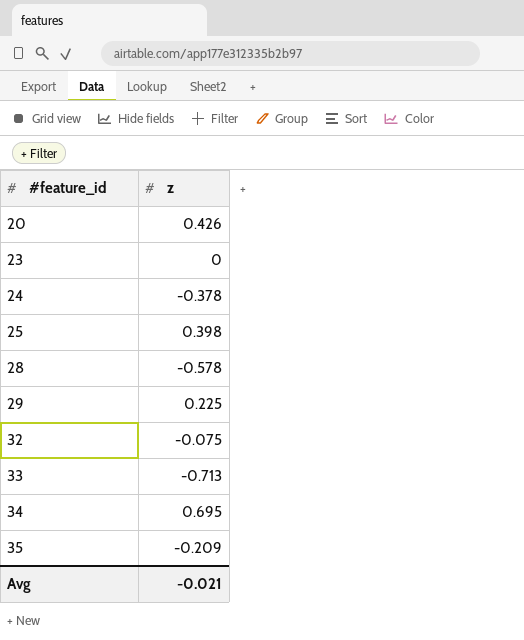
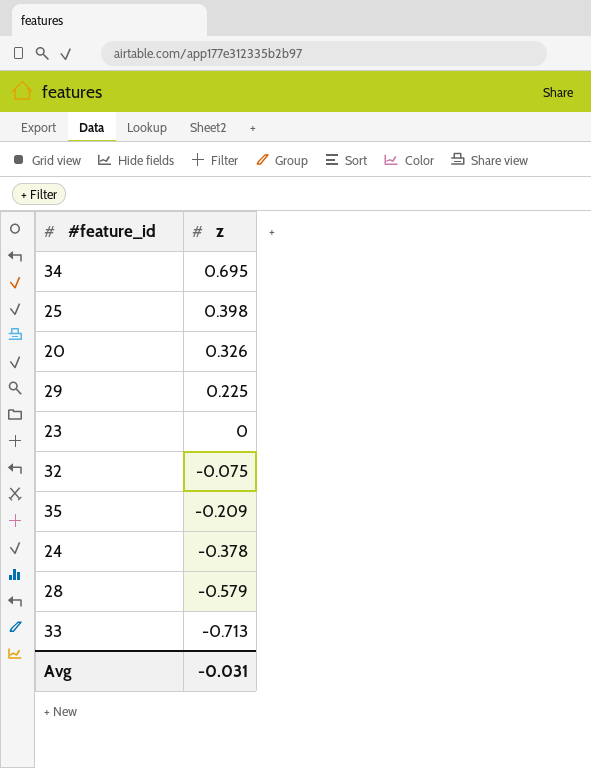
row order: #feature_id ascending -> z descending
20 | z: 0.426 -> 0.326
28 | z: -0.578 -> -0.579
Avg | z: -0.021 -> -0.031

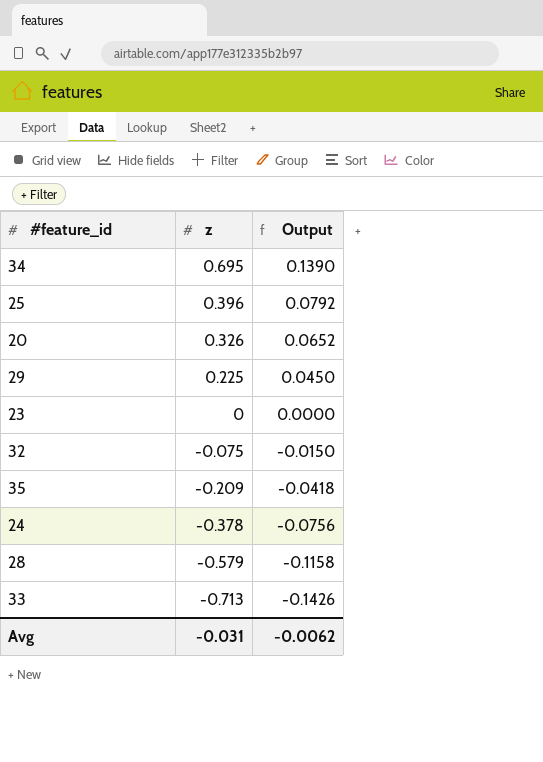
column Output | formula: none -> [z] * 0.2
25 | z: 0.398 -> 0.396

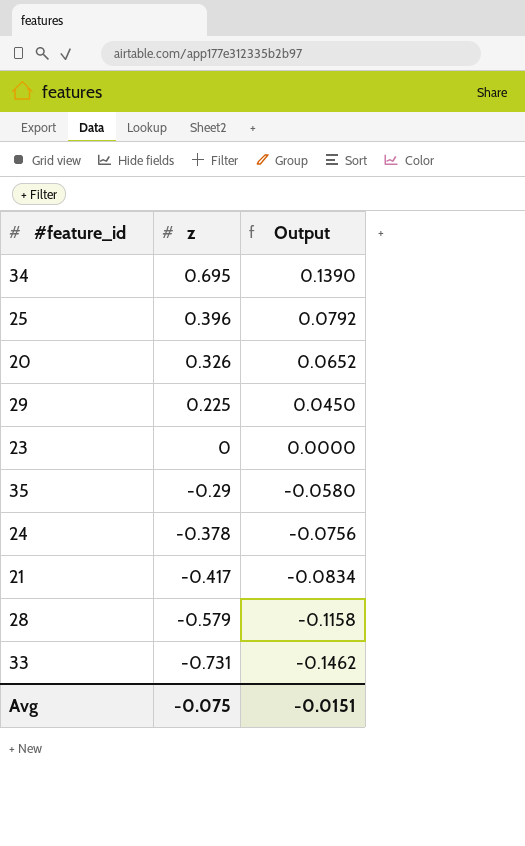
row 32: -0.075 | -0.0150 -> none
35 | z: -0.209 -> -0.29
35 | Output: -0.0418 -> -0.0580
row 21: none -> -0.417 | -0.0834
33 | z: -0.713 -> -0.731
33 | Output: -0.1426 -> -0.1462
Avg | z: -0.031 -> -0.075
Avg | Output: -0.0062 -> -0.0151

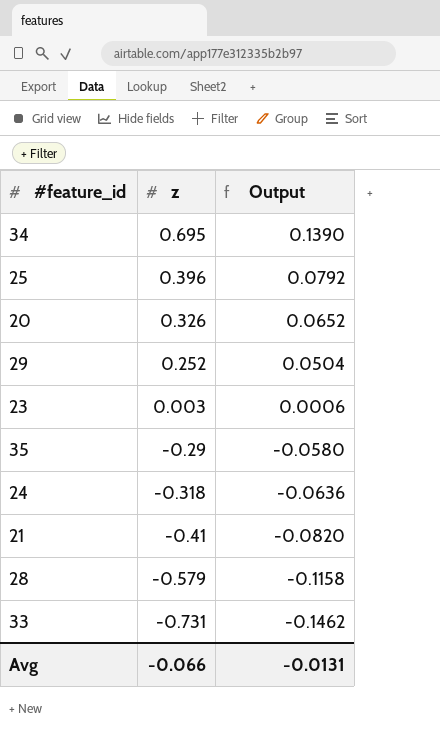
29 | z: 0.225 -> 0.252
29 | Output: 0.0450 -> 0.0504
23 | z: 0 -> 0.003
23 | Output: 0.0000 -> 0.0006
24 | z: -0.378 -> -0.318
24 | Output: -0.0756 -> -0.0636
21 | z: -0.417 -> -0.41
21 | Output: -0.0834 -> -0.0820
Avg | z: -0.075 -> -0.066
Avg | Output: -0.0151 -> -0.0131

